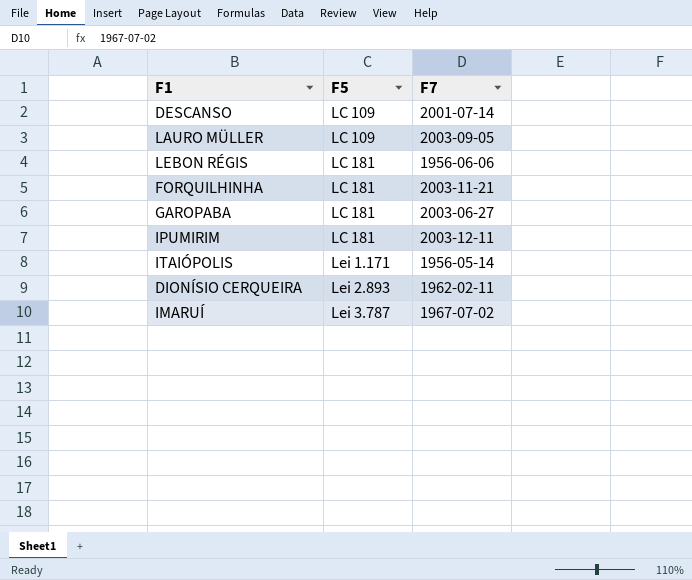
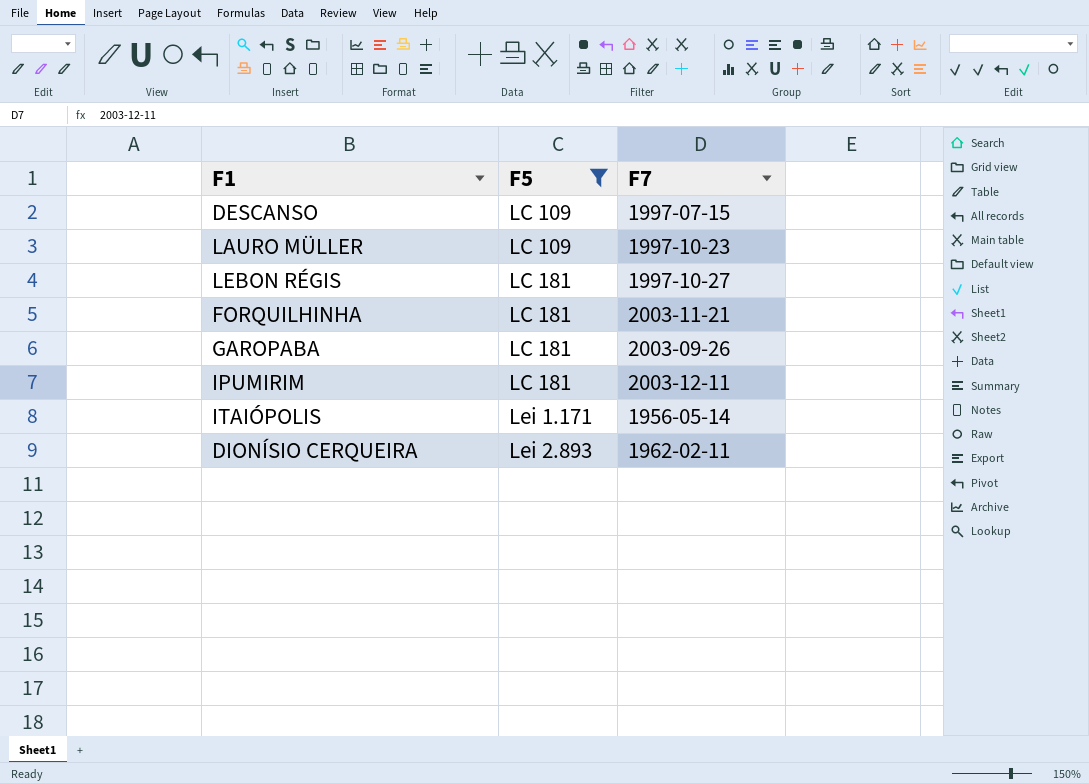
filter: none -> F5 != Lei 3.787
DESCANSO | F7: 2001-07-14 -> 1997-07-15
LAURO MÜLLER | F7: 2003-09-05 -> 1997-10-23
LEBON RÉGIS | F7: 1956-06-06 -> 1997-10-27
GAROPABA | F7: 2003-06-27 -> 2003-09-26

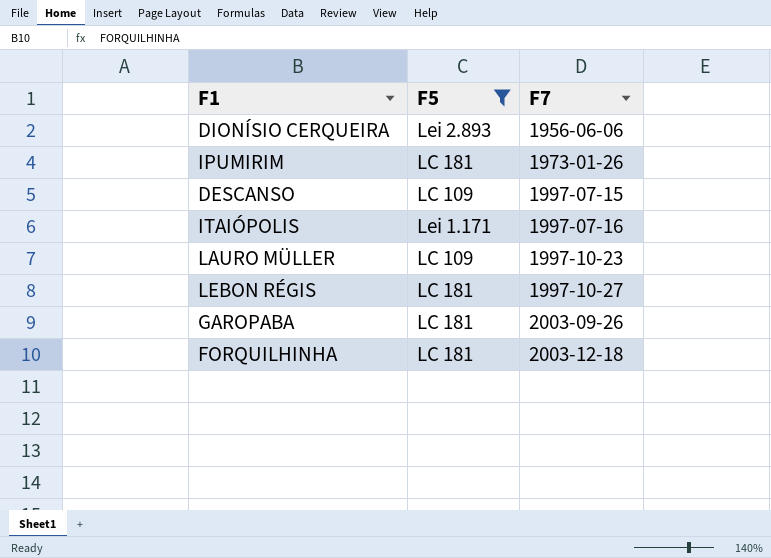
row order: F5 ascending -> F7 ascending
DIONÍSIO CERQUEIRA | F7: 1962-02-11 -> 1956-06-06
IPUMIRIM | F7: 2003-12-11 -> 1973-01-26
ITAIÓPOLIS | F7: 1956-05-14 -> 1997-07-16
FORQUILHINHA | F7: 2003-11-21 -> 2003-12-18

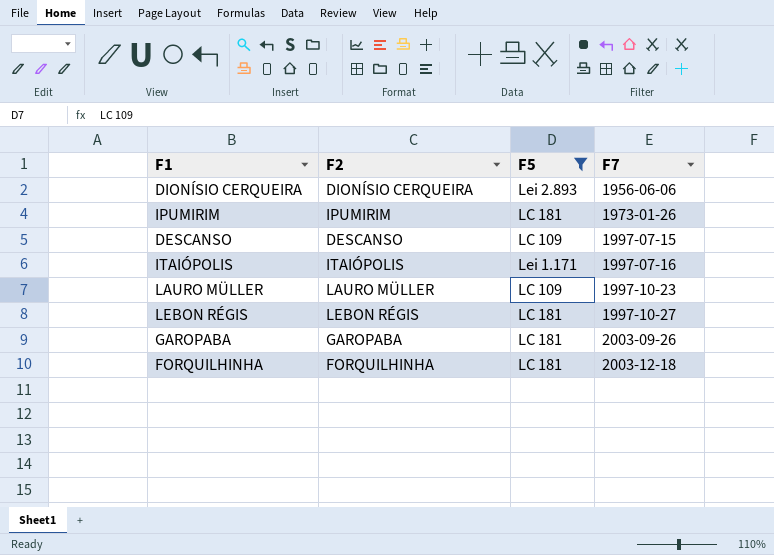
column F2 | position: none -> 2

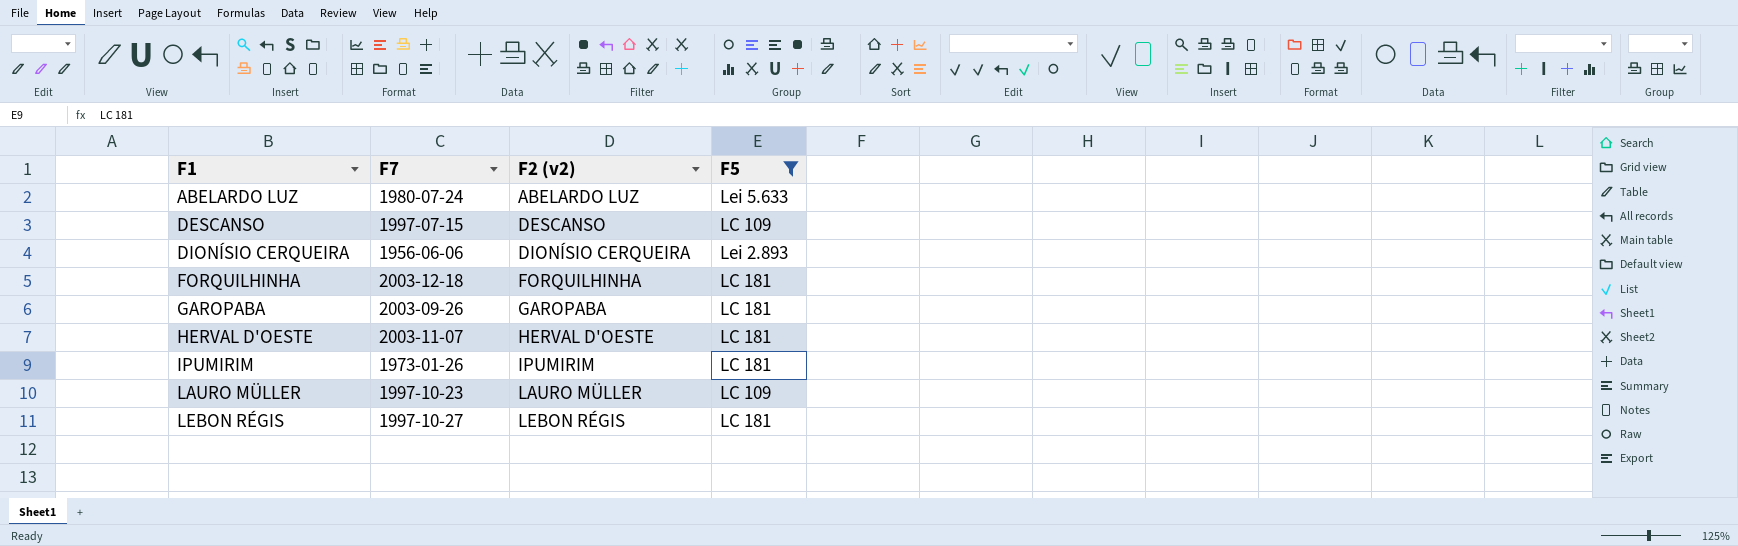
row order: F7 ascending -> F1 ascending
column F7 | position: 4 -> 2
column name: F2 -> F2 (v2)
row ITAIÓPOLIS: ITAIÓPOLIS | Lei 1.171 | 1997-07-16 -> none
row ABELARDO LUZ: none -> 1980-07-24 | ABELARDO LUZ | Lei 5.633
row HERVAL D'OESTE: none -> 2003-11-07 | HERVAL D'OESTE | LC 181

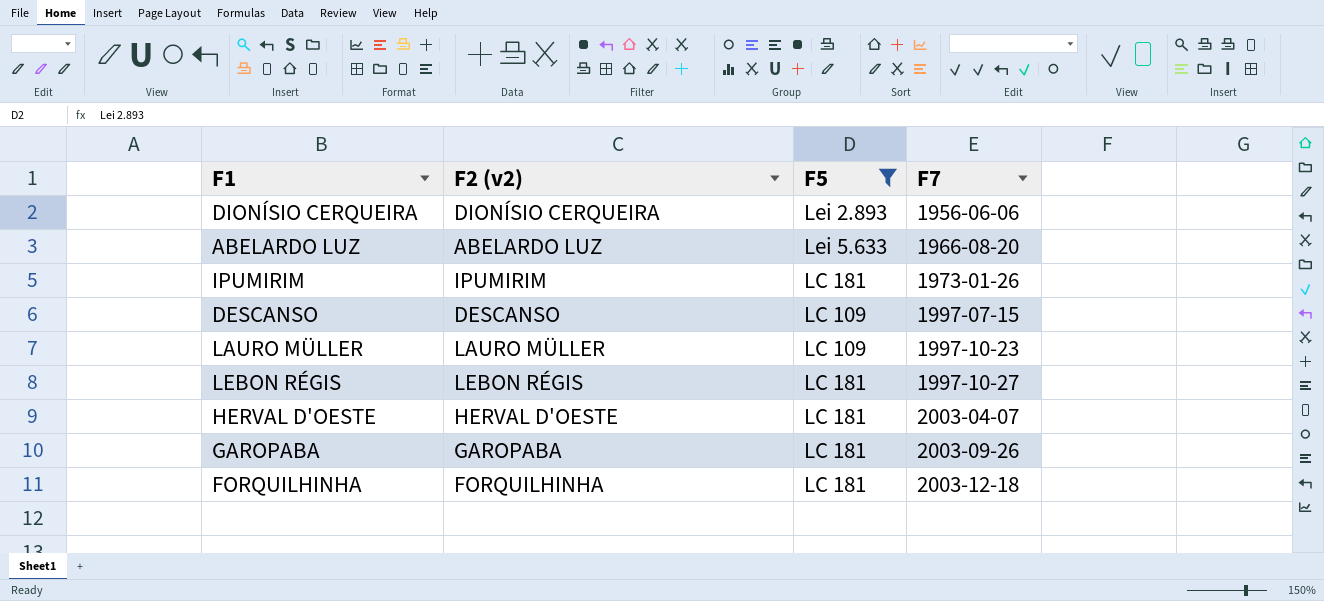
row order: F1 ascending -> F7 ascending
column F7 | position: 2 -> 4
ABELARDO LUZ | F7: 1980-07-24 -> 1966-08-20
HERVAL D'OESTE | F7: 2003-11-07 -> 2003-04-07

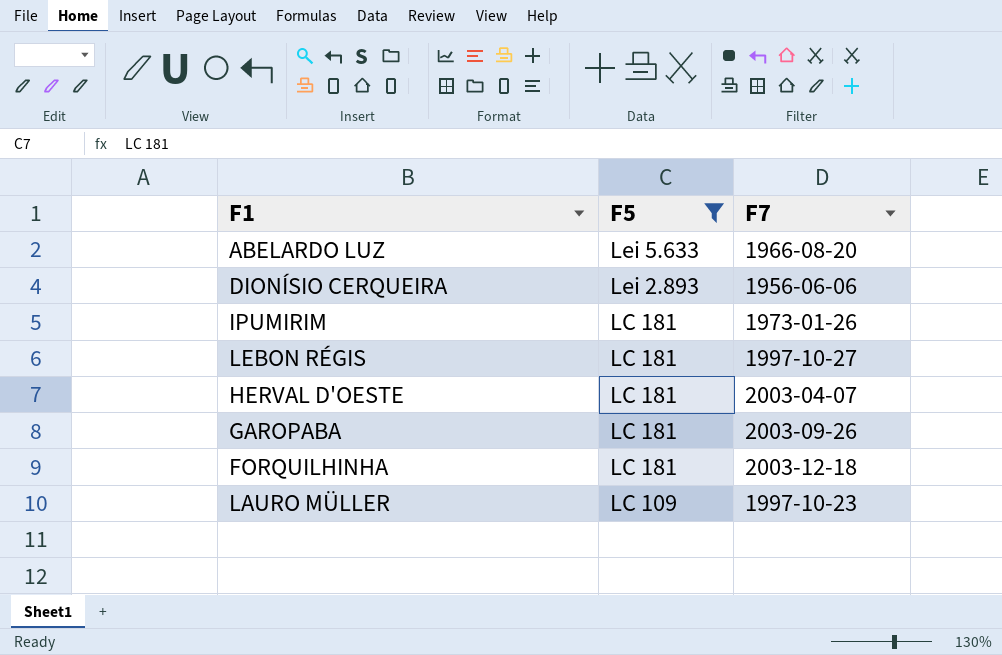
row order: F7 ascending -> F5 descending
column F2 (v2) | position: 2 -> none
row DESCANSO: DESCANSO | LC 109 | 1997-07-15 -> none

